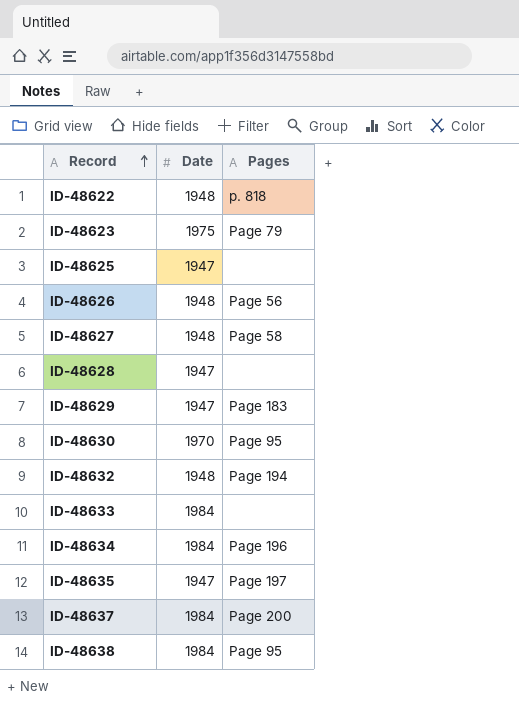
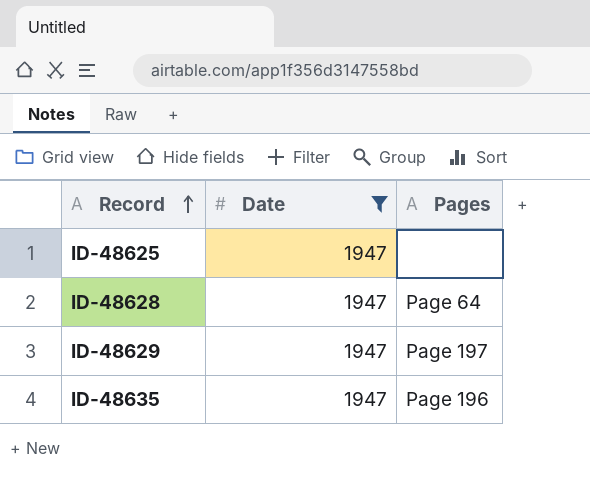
filter: none -> Date = 1947
ID-48628 | Pages: none -> Page 64
ID-48629 | Pages: Page 183 -> Page 197
ID-48635 | Pages: Page 197 -> Page 196

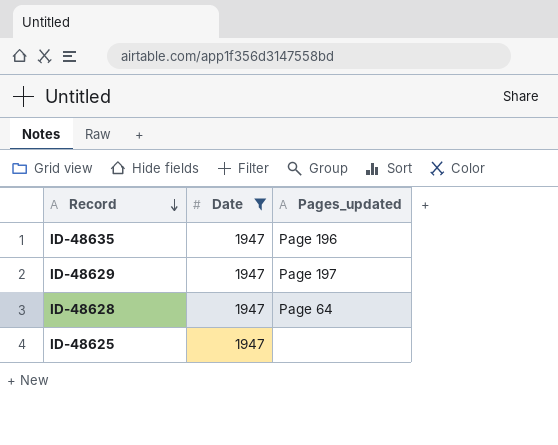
row order: Record ascending -> Record descending
column name: Pages -> Pages_updated

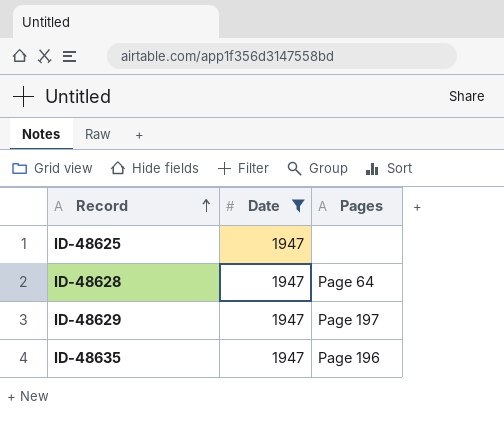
row order: Record descending -> Record ascending
column name: Pages_updated -> Pages

